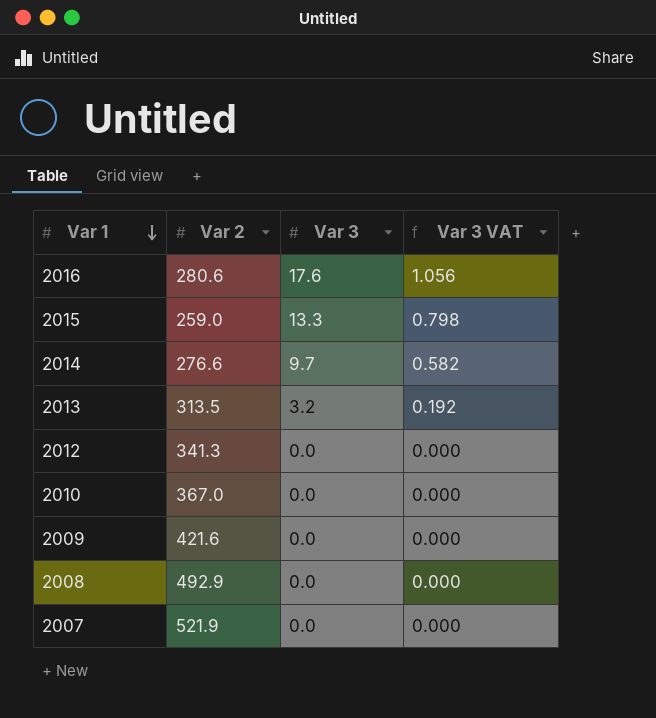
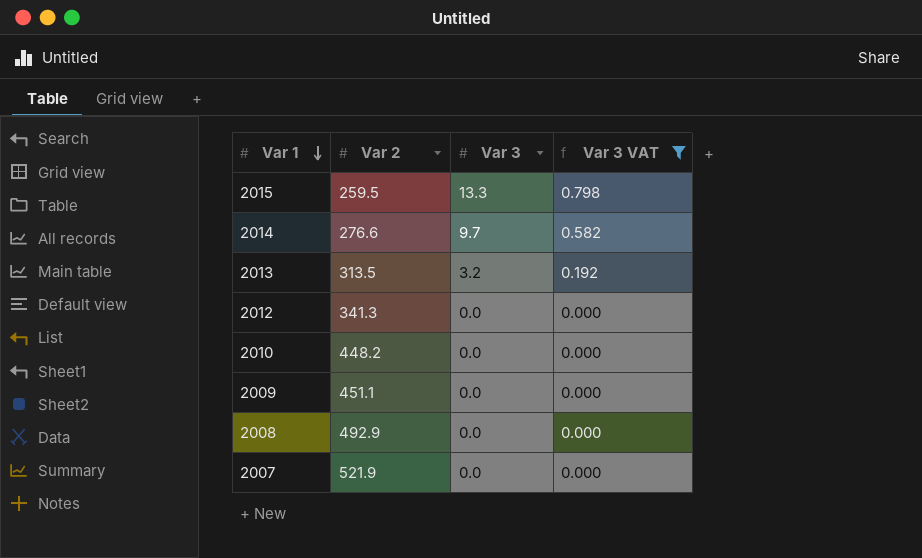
filter: none -> Var 3 VAT != 1.056
2015 | Var 2: 259.0 -> 259.5
2010 | Var 2: 367.0 -> 448.2
2009 | Var 2: 421.6 -> 451.1

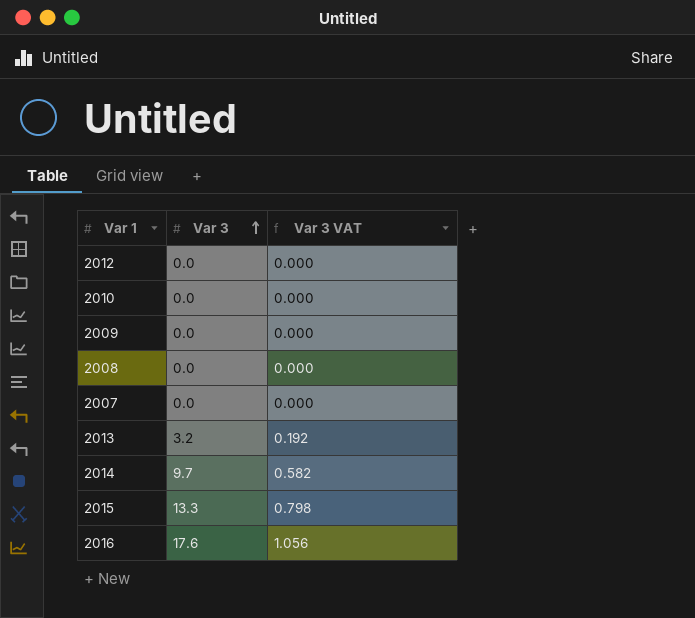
filter: Var 3 VAT != 1.056 -> none
row order: Var 1 descending -> Var 3 ascending
column Var 2 | position: 2 -> none

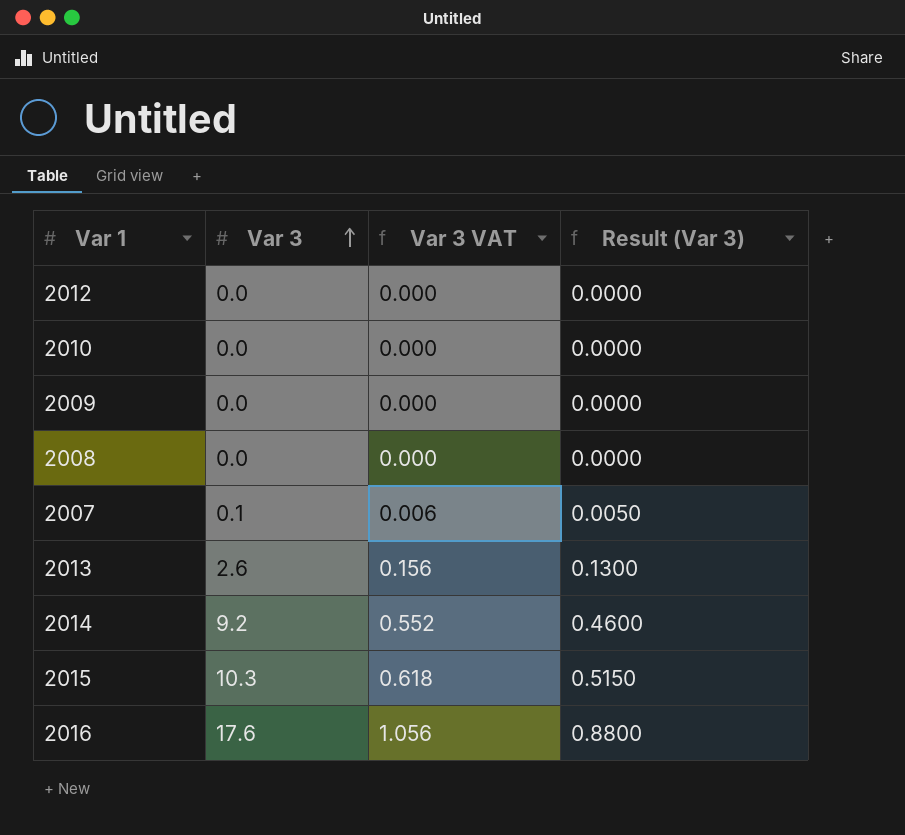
column Result (Var 3) | formula: none -> [Var 3] * 0.05
2007 | Var 3: 0.0 -> 0.1
2007 | Var 3 VAT: 0.000 -> 0.006
2013 | Var 3: 3.2 -> 2.6
2013 | Var 3 VAT: 0.192 -> 0.156
2014 | Var 3: 9.7 -> 9.2
2014 | Var 3 VAT: 0.582 -> 0.552
2015 | Var 3: 13.3 -> 10.3
2015 | Var 3 VAT: 0.798 -> 0.618

